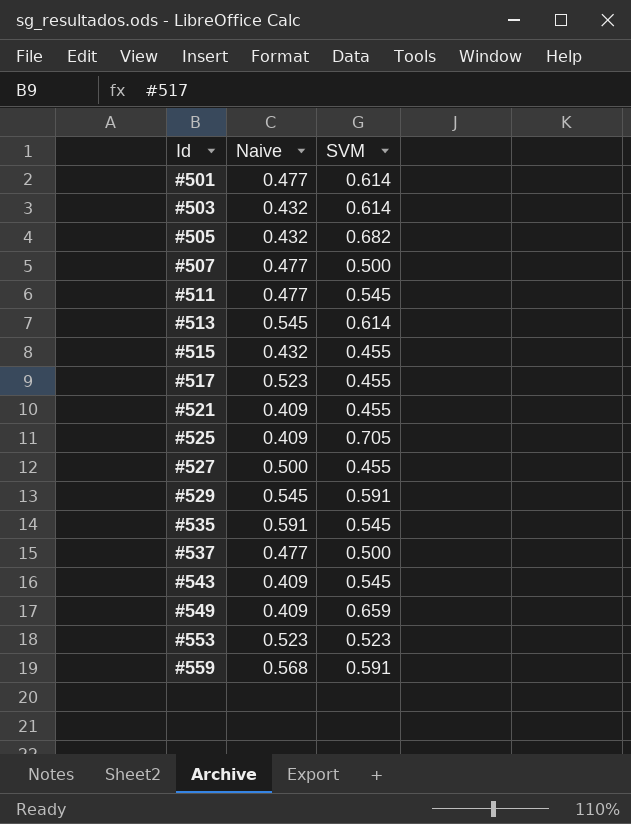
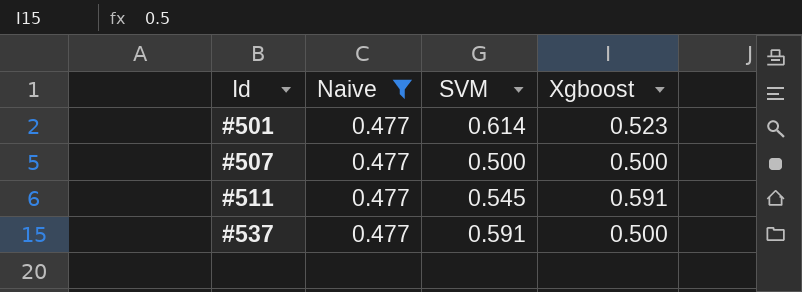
filter: none -> Naive = 0.477
column Xgboost | position: none -> 4
#537 | SVM: 0.500 -> 0.591

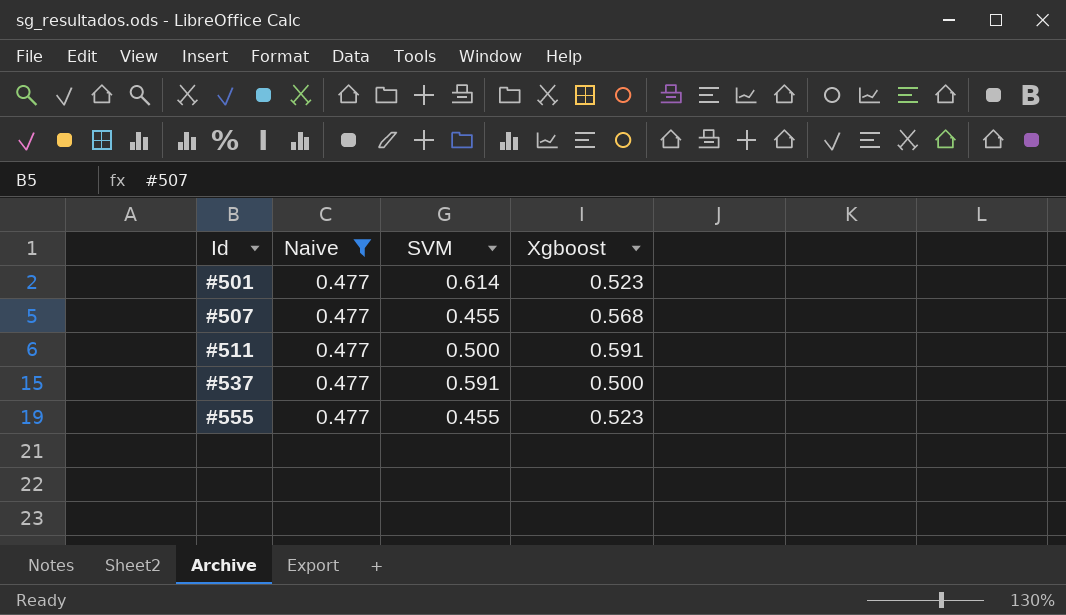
#507 | SVM: 0.500 -> 0.455
#507 | Xgboost: 0.500 -> 0.568
#511 | SVM: 0.545 -> 0.500
row #555: none -> 0.477 | 0.455 | 0.523

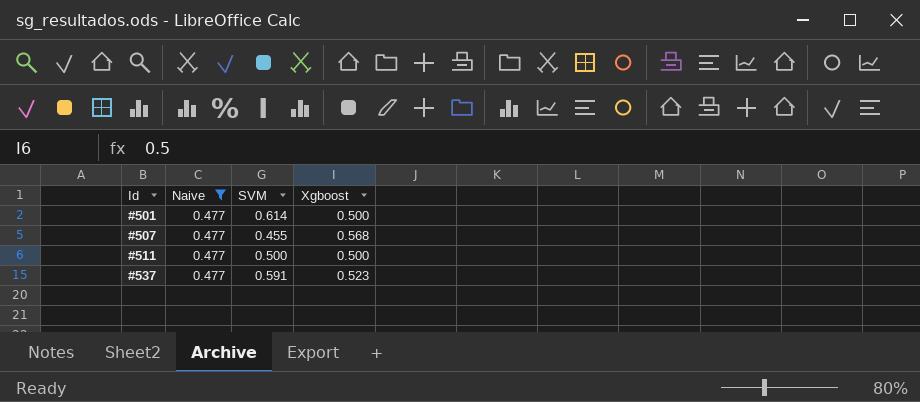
row #555: 0.477 | 0.455 | 0.523 -> none
#501 | Xgboost: 0.523 -> 0.500
#511 | Xgboost: 0.591 -> 0.500
#537 | Xgboost: 0.500 -> 0.523

